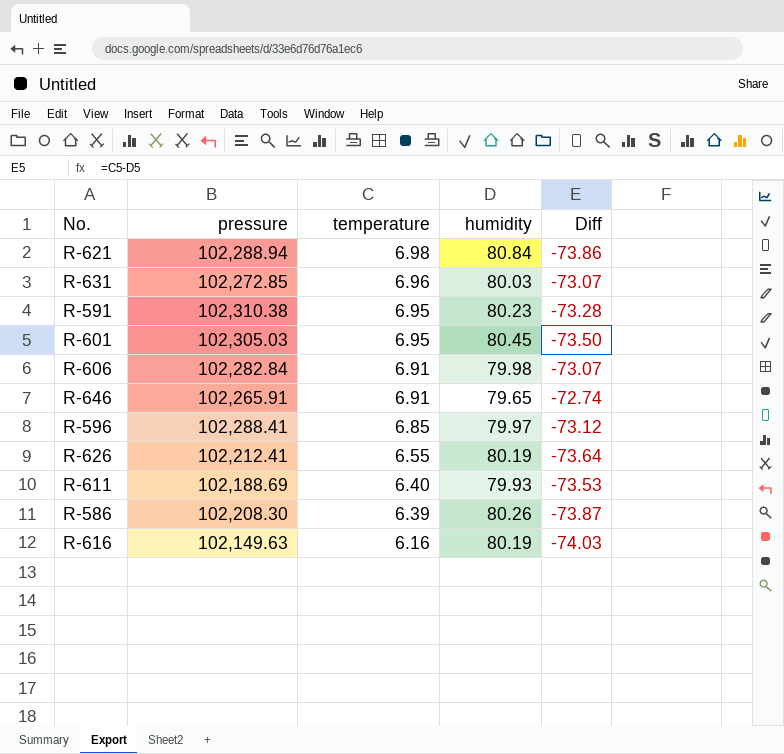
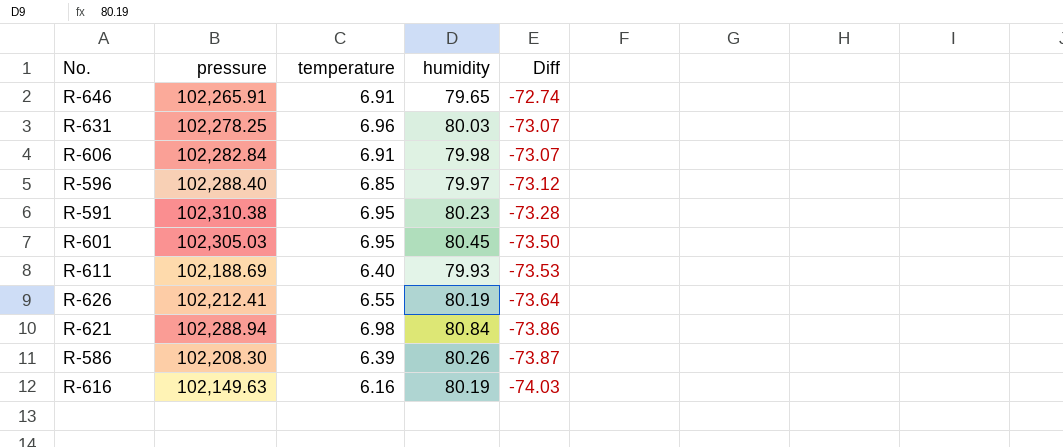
row order: temperature descending -> Diff descending
R-631 | pressure: 102,272.85 -> 102,278.25
R-596 | pressure: 102,288.41 -> 102,288.40

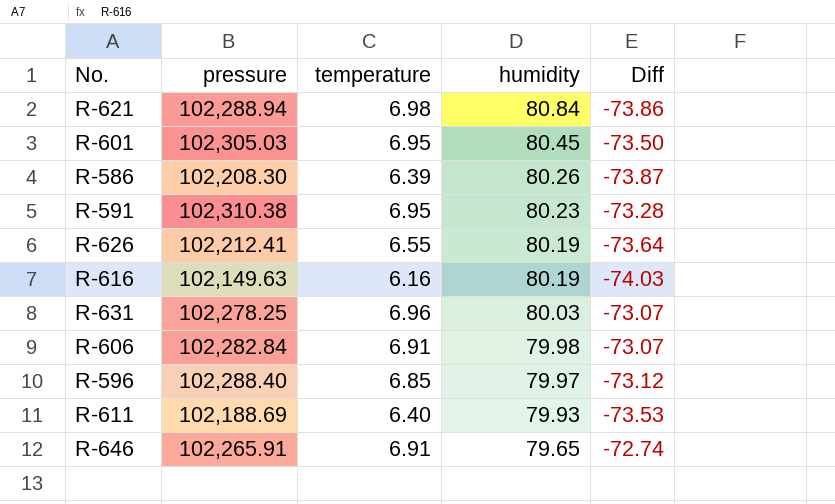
row order: Diff descending -> humidity descending

